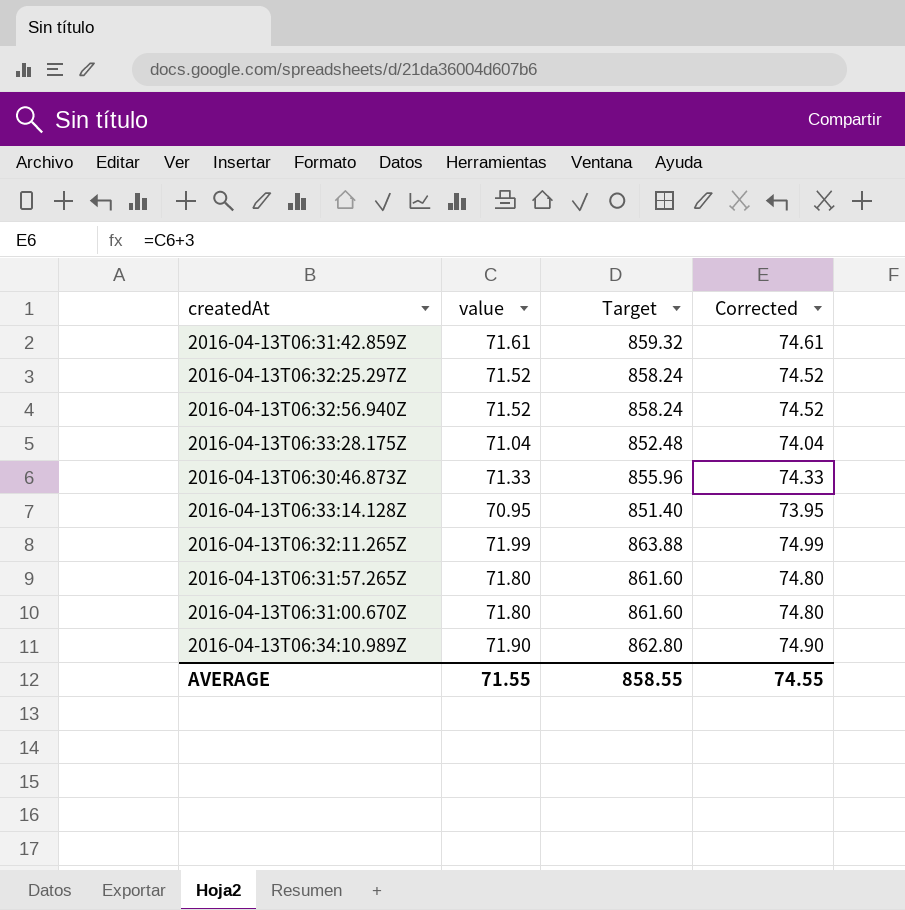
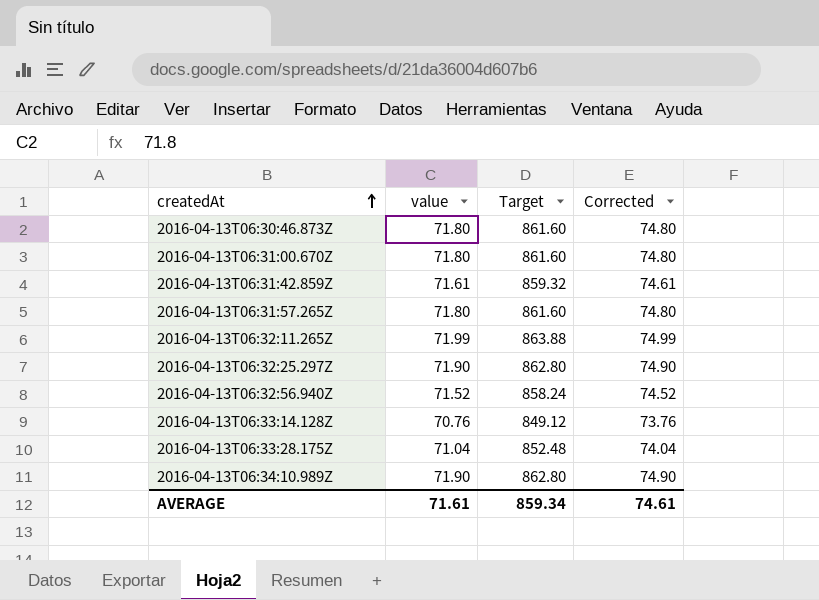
row order: none -> createdAt ascending
2016-04-13T06:30:46.873Z | value: 71.33 -> 71.80
2016-04-13T06:30:46.873Z | Target: 855.96 -> 861.60
2016-04-13T06:30:46.873Z | Corrected: 74.33 -> 74.80
2016-04-13T06:32:25.297Z | value: 71.52 -> 71.90
2016-04-13T06:32:25.297Z | Target: 858.24 -> 862.80
2016-04-13T06:32:25.297Z | Corrected: 74.52 -> 74.90
2016-04-13T06:33:14.128Z | value: 70.95 -> 70.76
2016-04-13T06:33:14.128Z | Target: 851.40 -> 849.12
2016-04-13T06:33:14.128Z | Corrected: 73.95 -> 73.76
AVERAGE | value: 71.55 -> 71.61
AVERAGE | Target: 858.55 -> 859.34
AVERAGE | Corrected: 74.55 -> 74.61

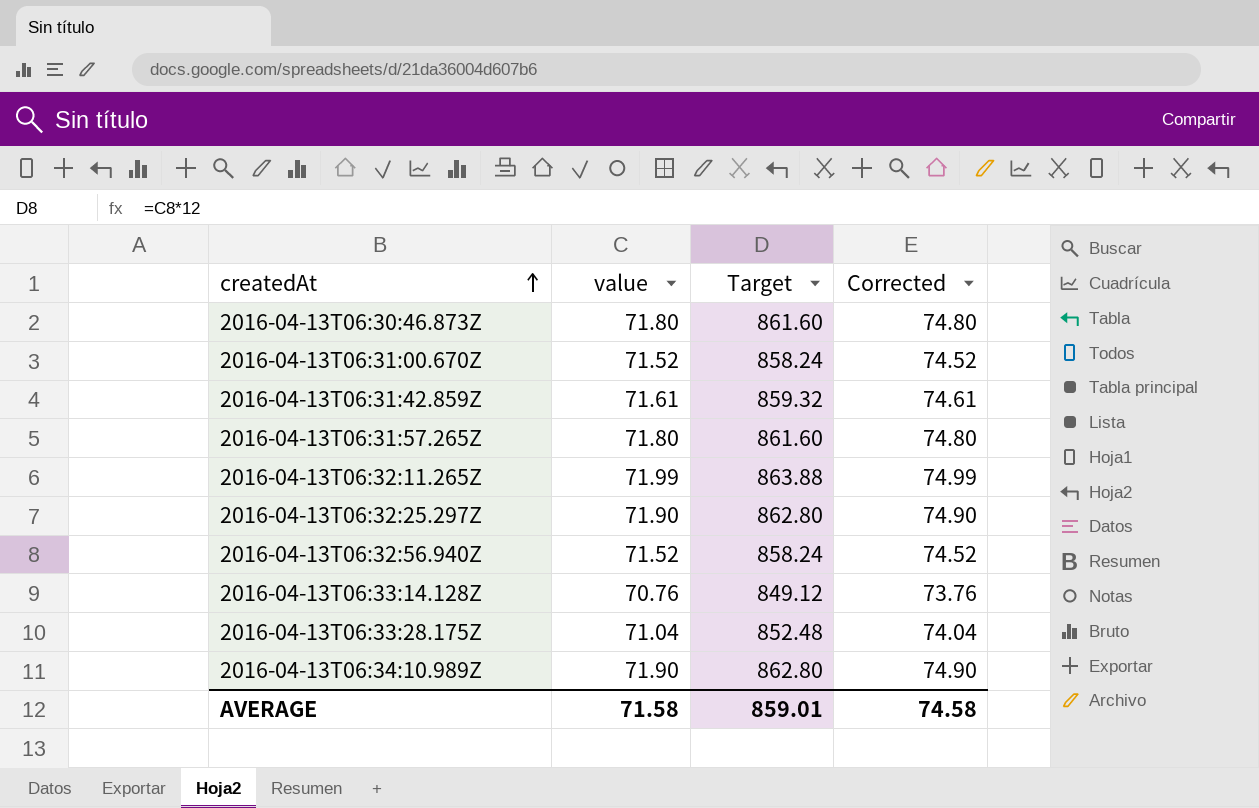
2016-04-13T06:31:00.670Z | value: 71.80 -> 71.52
2016-04-13T06:31:00.670Z | Target: 861.60 -> 858.24
2016-04-13T06:31:00.670Z | Corrected: 74.80 -> 74.52
AVERAGE | value: 71.61 -> 71.58
AVERAGE | Target: 859.34 -> 859.01
AVERAGE | Corrected: 74.61 -> 74.58

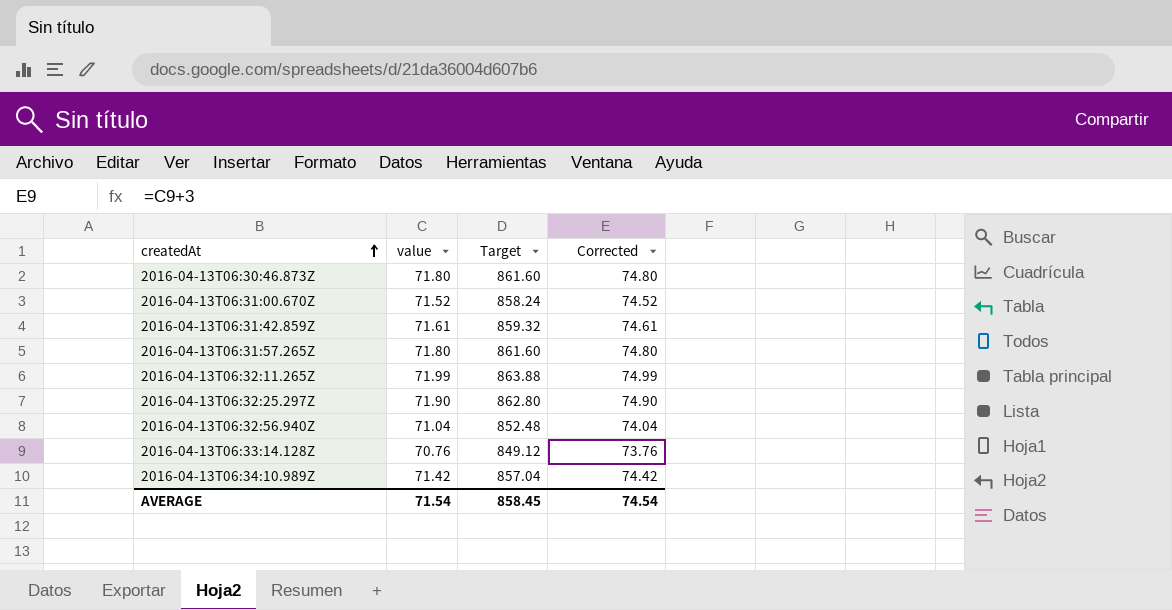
row 2016-04-13T06:33:28.175Z: 71.04 | 852.48 | 74.04 -> none
2016-04-13T06:32:56.940Z | value: 71.52 -> 71.04
2016-04-13T06:32:56.940Z | Target: 858.24 -> 852.48
2016-04-13T06:32:56.940Z | Corrected: 74.52 -> 74.04
2016-04-13T06:34:10.989Z | value: 71.90 -> 71.42
2016-04-13T06:34:10.989Z | Target: 862.80 -> 857.04
2016-04-13T06:34:10.989Z | Corrected: 74.90 -> 74.42
AVERAGE | value: 71.58 -> 71.54
AVERAGE | Target: 859.01 -> 858.45
AVERAGE | Corrected: 74.58 -> 74.54

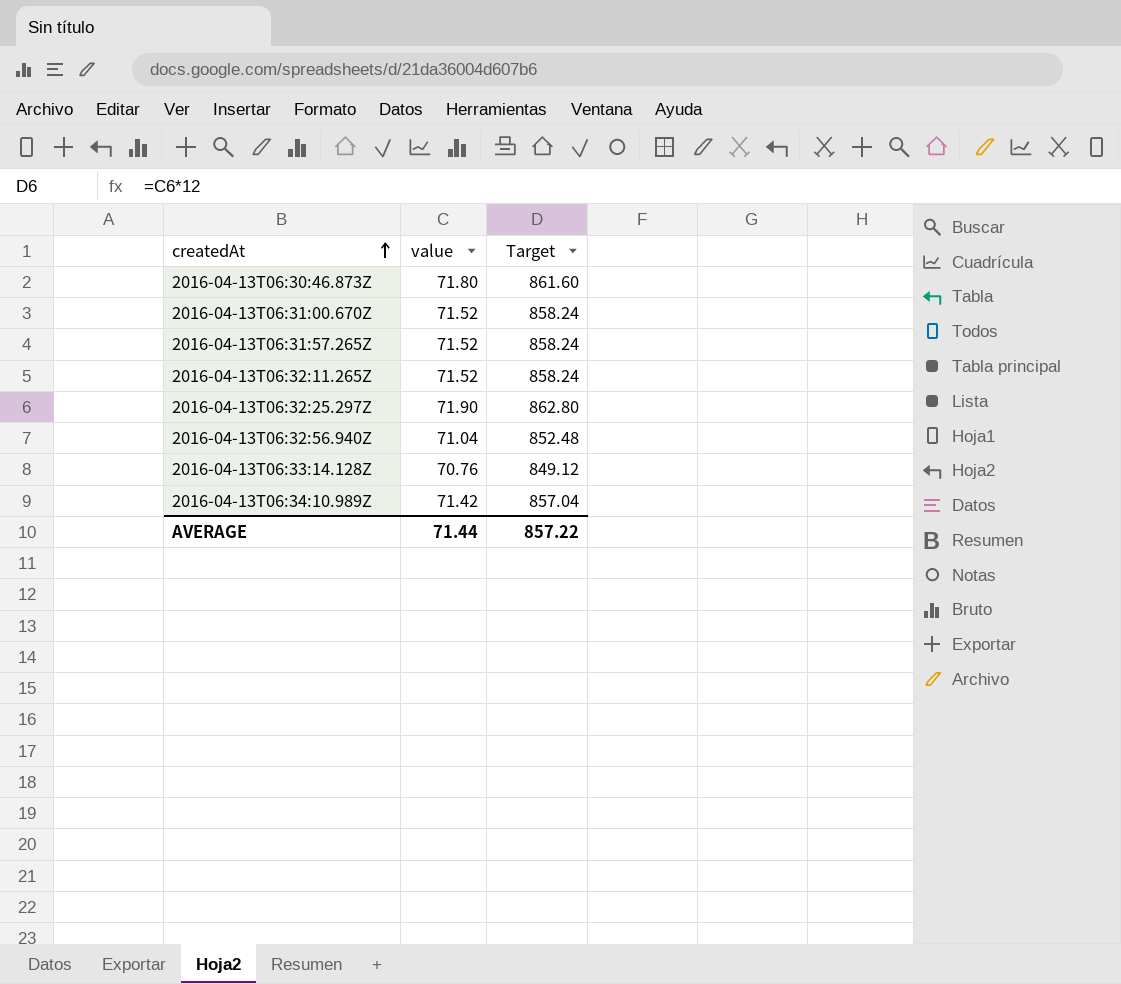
column Corrected | formula: [value] + 3 -> none
row 2016-04-13T06:31:42.859Z: 71.61 | 859.32 | 74.61 -> none
2016-04-13T06:31:57.265Z | value: 71.80 -> 71.52
2016-04-13T06:31:57.265Z | Target: 861.60 -> 858.24
2016-04-13T06:32:11.265Z | value: 71.99 -> 71.52
2016-04-13T06:32:11.265Z | Target: 863.88 -> 858.24
AVERAGE | value: 71.54 -> 71.44
AVERAGE | Target: 858.45 -> 857.22

